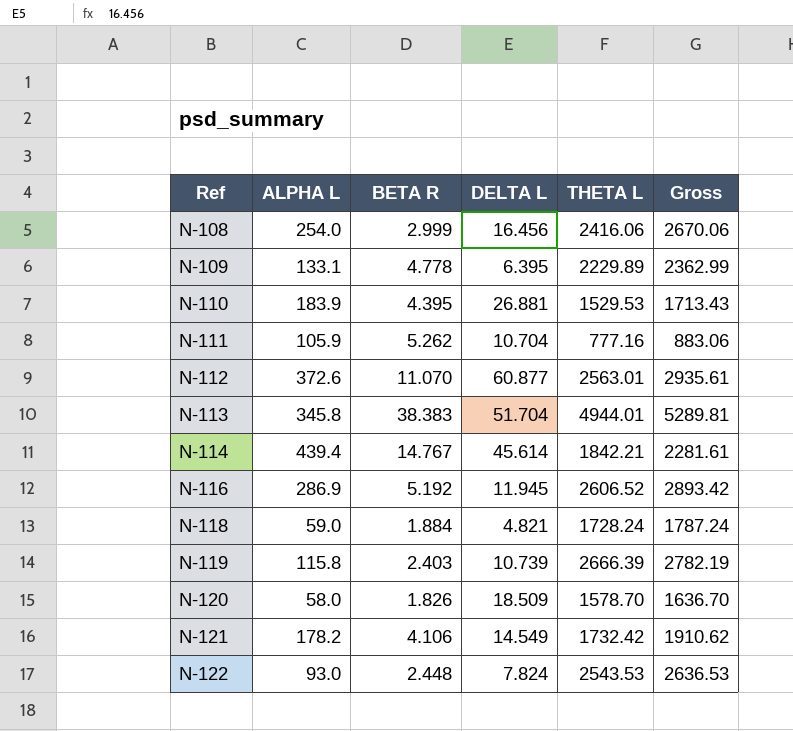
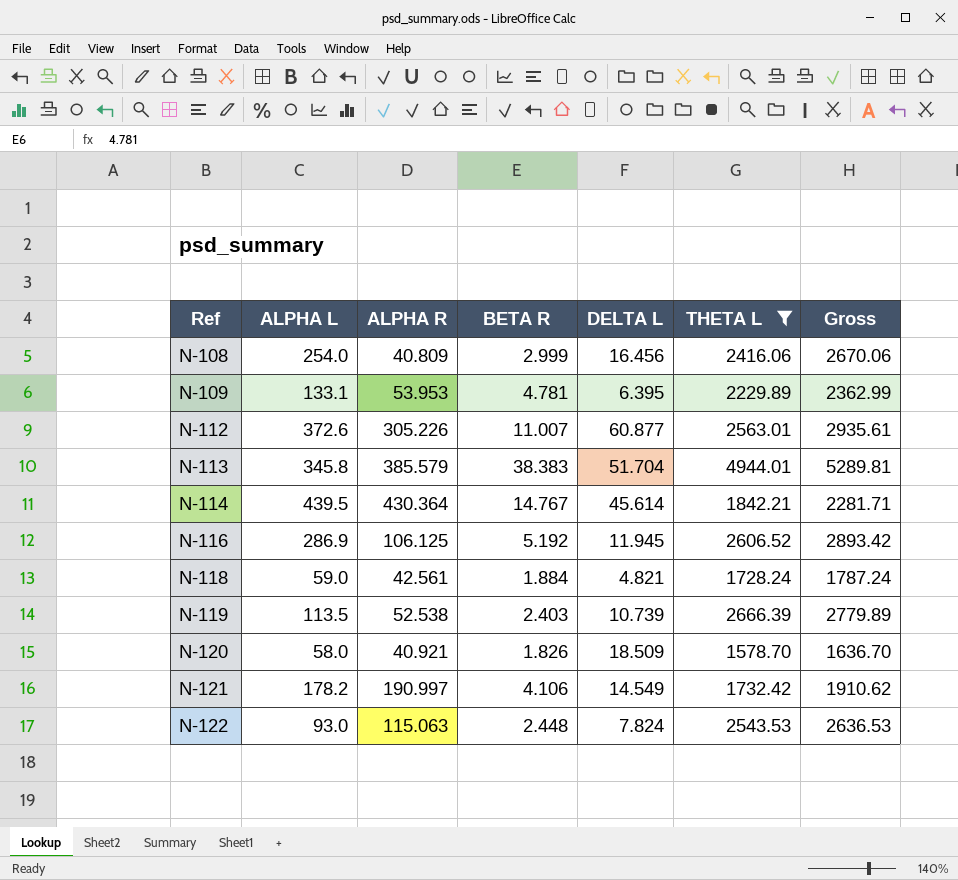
filter: none -> THETA L >= 1578.70
column ALPHA R | position: none -> 3
N-109 | BETA R: 4.778 -> 4.781
N-112 | BETA R: 11.070 -> 11.007
N-114 | ALPHA L: 439.4 -> 439.5
N-114 | Gross: 2281.61 -> 2281.71
N-119 | ALPHA L: 115.8 -> 113.5
N-119 | Gross: 2782.19 -> 2779.89

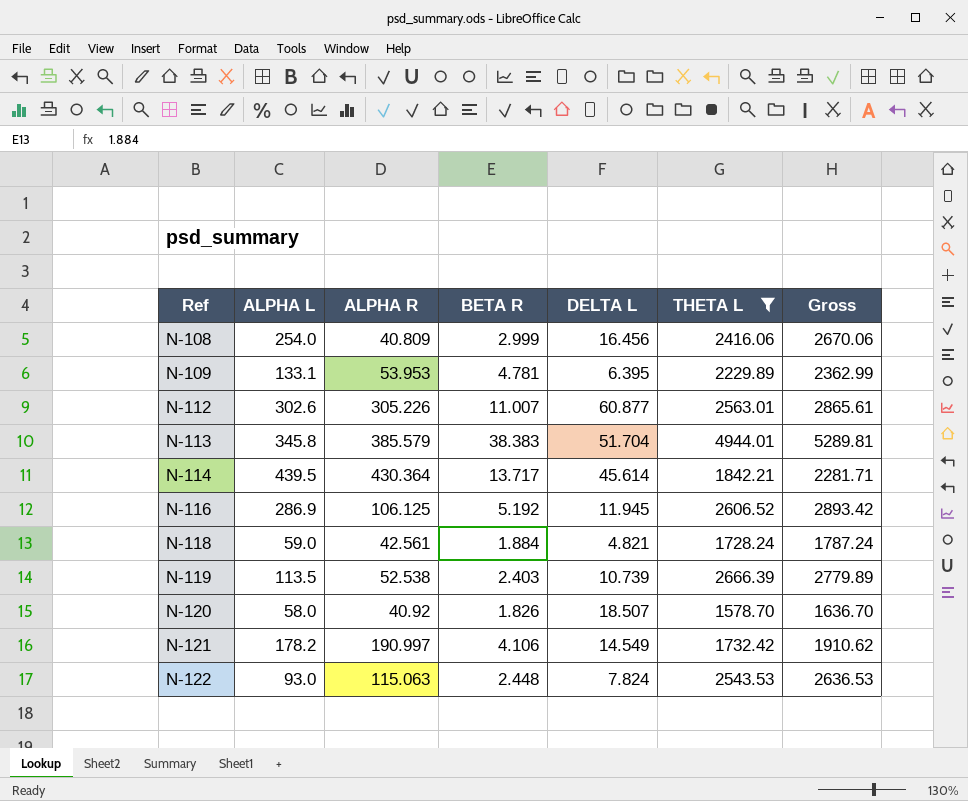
N-112 | ALPHA L: 372.6 -> 302.6
N-112 | Gross: 2935.61 -> 2865.61
N-114 | BETA R: 14.767 -> 13.717
N-120 | ALPHA R: 40.921 -> 40.92
N-120 | DELTA L: 18.509 -> 18.507

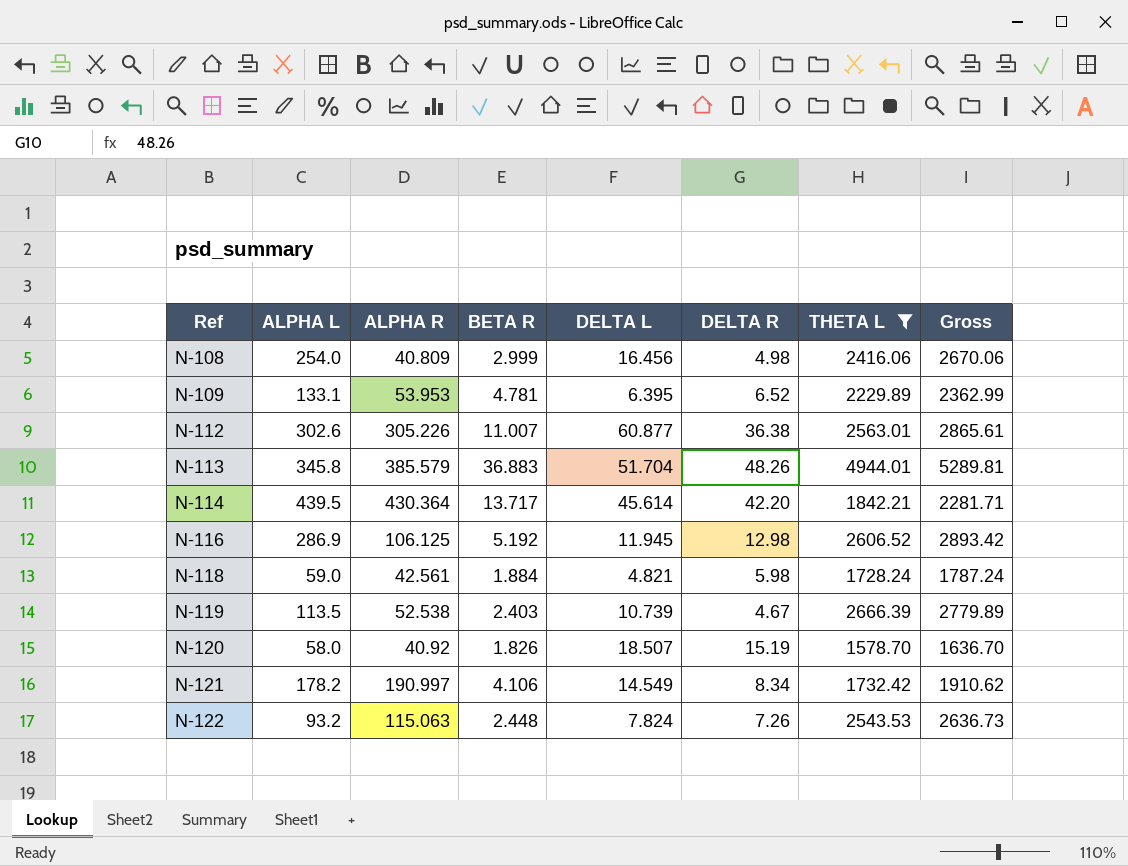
column DELTA R | position: none -> 6
N-113 | BETA R: 38.383 -> 36.883
N-122 | ALPHA L: 93.0 -> 93.2
N-122 | Gross: 2636.53 -> 2636.73

